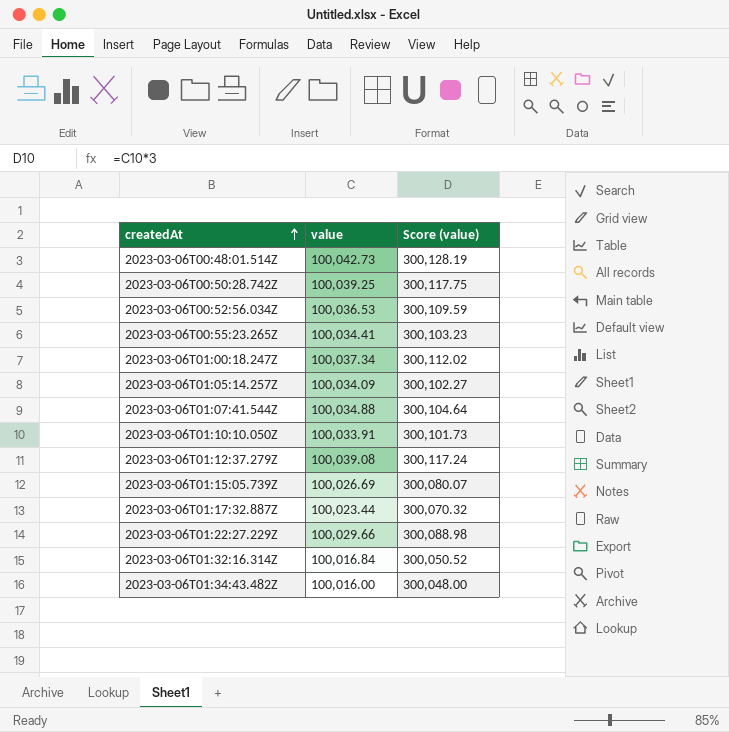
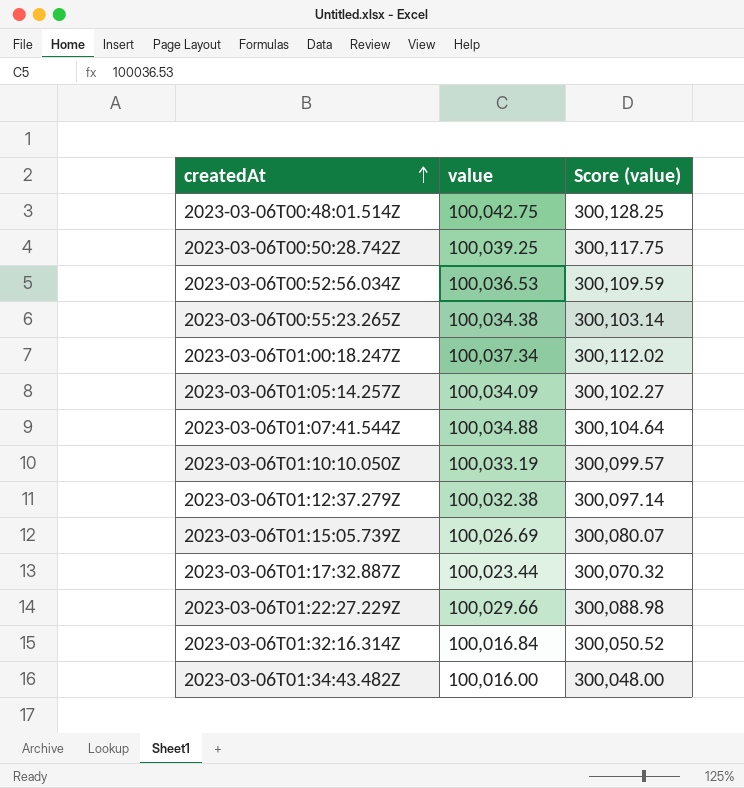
2023-03-06T00:48:01.514Z | value: 100,042.73 -> 100,042.75
2023-03-06T00:48:01.514Z | Score (value): 300,128.19 -> 300,128.25
2023-03-06T00:55:23.265Z | value: 100,034.41 -> 100,034.38
2023-03-06T00:55:23.265Z | Score (value): 300,103.23 -> 300,103.14
2023-03-06T01:10:10.050Z | value: 100,033.91 -> 100,033.19
2023-03-06T01:10:10.050Z | Score (value): 300,101.73 -> 300,099.57
2023-03-06T01:12:37.279Z | value: 100,039.08 -> 100,032.38
2023-03-06T01:12:37.279Z | Score (value): 300,117.24 -> 300,097.14

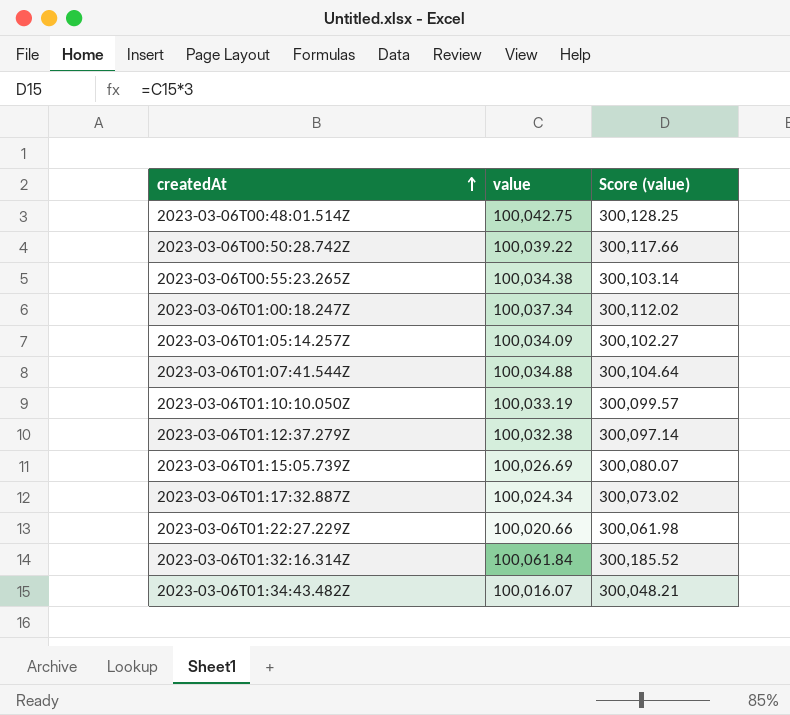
row 2023-03-06T00:52:56.034Z: 100,036.53 | 300,109.59 -> none
2023-03-06T00:50:28.742Z | value: 100,039.25 -> 100,039.22
2023-03-06T00:50:28.742Z | Score (value): 300,117.75 -> 300,117.66
2023-03-06T01:17:32.887Z | value: 100,023.44 -> 100,024.34
2023-03-06T01:17:32.887Z | Score (value): 300,070.32 -> 300,073.02
2023-03-06T01:22:27.229Z | value: 100,029.66 -> 100,020.66
2023-03-06T01:22:27.229Z | Score (value): 300,088.98 -> 300,061.98
2023-03-06T01:32:16.314Z | value: 100,016.84 -> 100,061.84
2023-03-06T01:32:16.314Z | Score (value): 300,050.52 -> 300,185.52
2023-03-06T01:34:43.482Z | value: 100,016.00 -> 100,016.07
2023-03-06T01:34:43.482Z | Score (value): 300,048.00 -> 300,048.21

